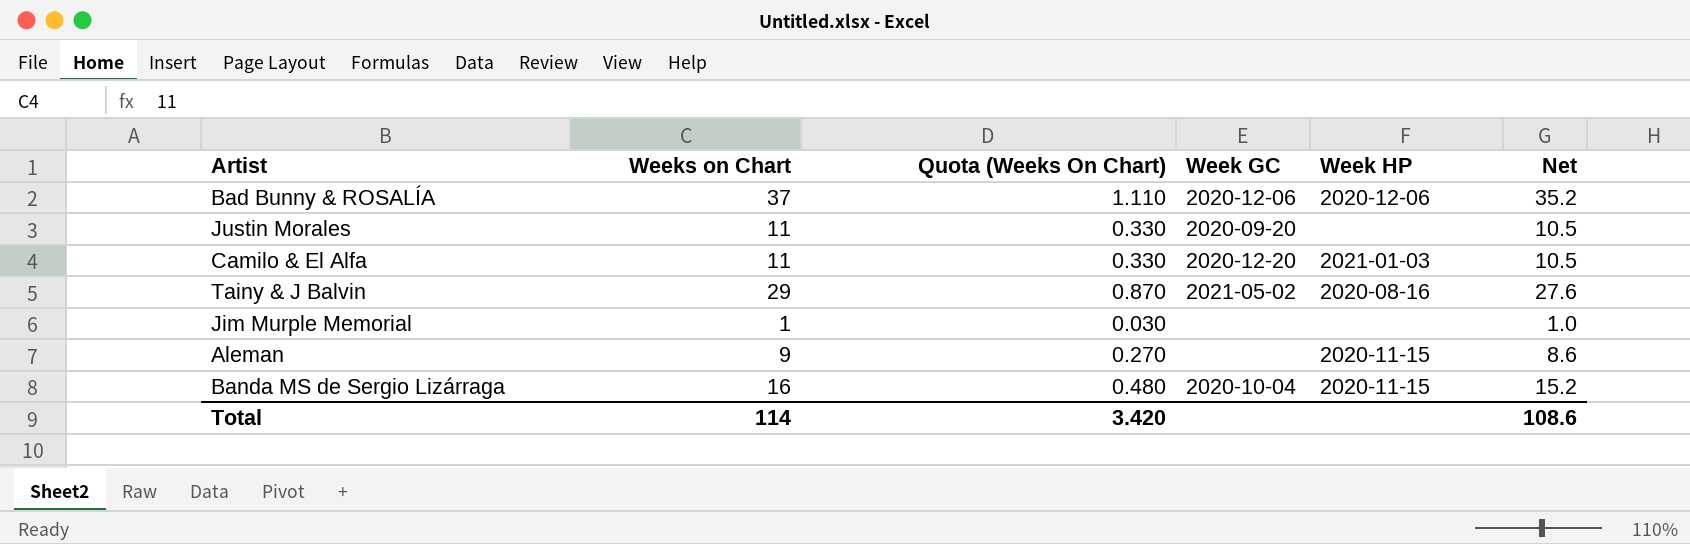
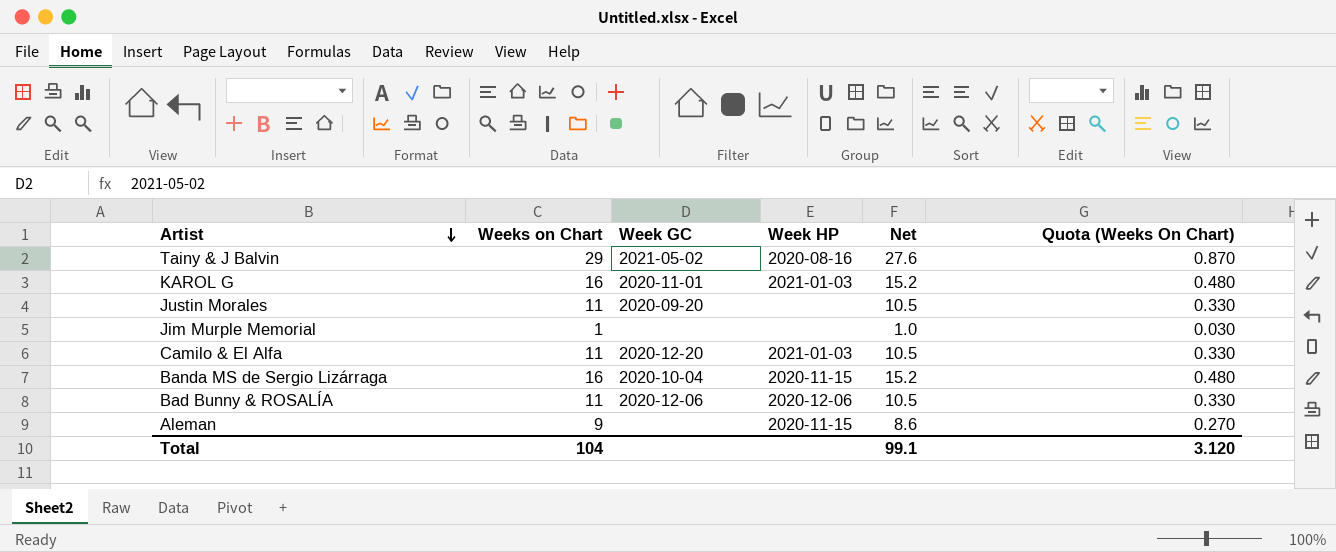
row order: none -> Artist descending
column Quota (Weeks On Chart) | position: 3 -> 6
row KAROL G: none -> 16 | 2020-11-01 | 2021-01-03 | 15.2 | 0.480
Bad Bunny & ROSALÍA | Weeks on Chart: 37 -> 11
Bad Bunny & ROSALÍA | Net: 35.2 -> 10.5
Bad Bunny & ROSALÍA | Quota (Weeks On Chart): 1.110 -> 0.330
Total | Weeks on Chart: 114 -> 104
Total | Net: 108.6 -> 99.1
Total | Quota (Weeks On Chart): 3.420 -> 3.120

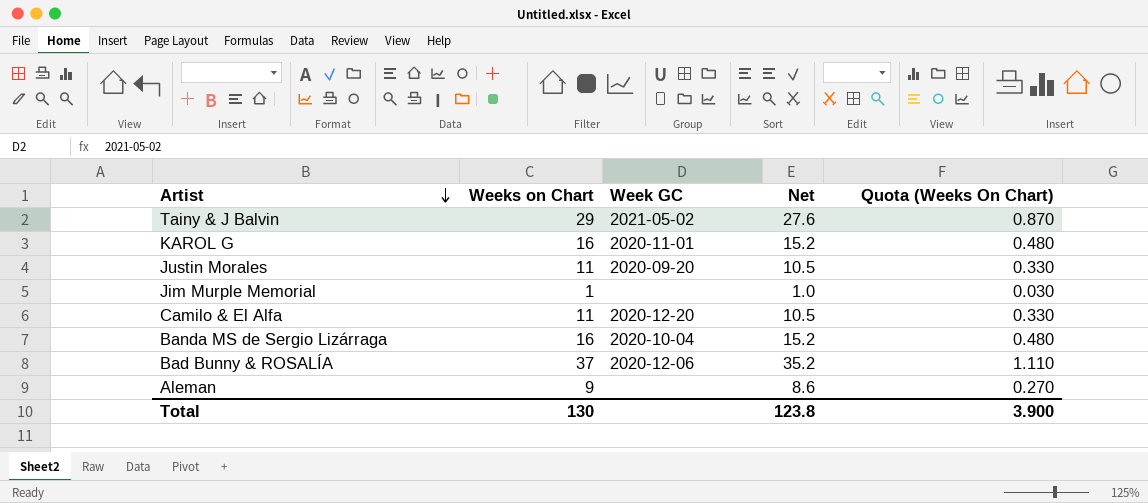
column Week HP | position: 4 -> none
Bad Bunny & ROSALÍA | Weeks on Chart: 11 -> 37
Bad Bunny & ROSALÍA | Net: 10.5 -> 35.2
Bad Bunny & ROSALÍA | Quota (Weeks On Chart): 0.330 -> 1.110
Total | Weeks on Chart: 104 -> 130
Total | Net: 99.1 -> 123.8
Total | Quota (Weeks On Chart): 3.120 -> 3.900

